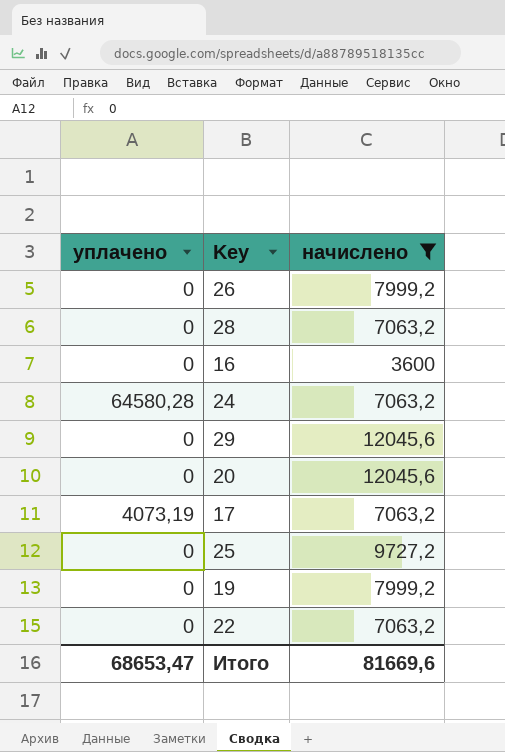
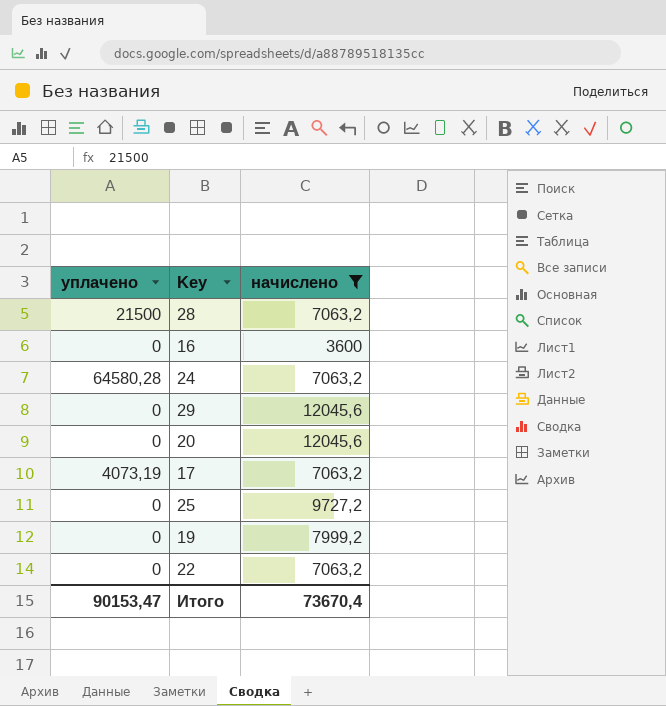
row 26: 0 | 7999,2 -> none
28 | уплачено: 0 -> 21500
Итого | уплачено: 68653,47 -> 90153,47
Итого | начислено: 81669,6 -> 73670,4

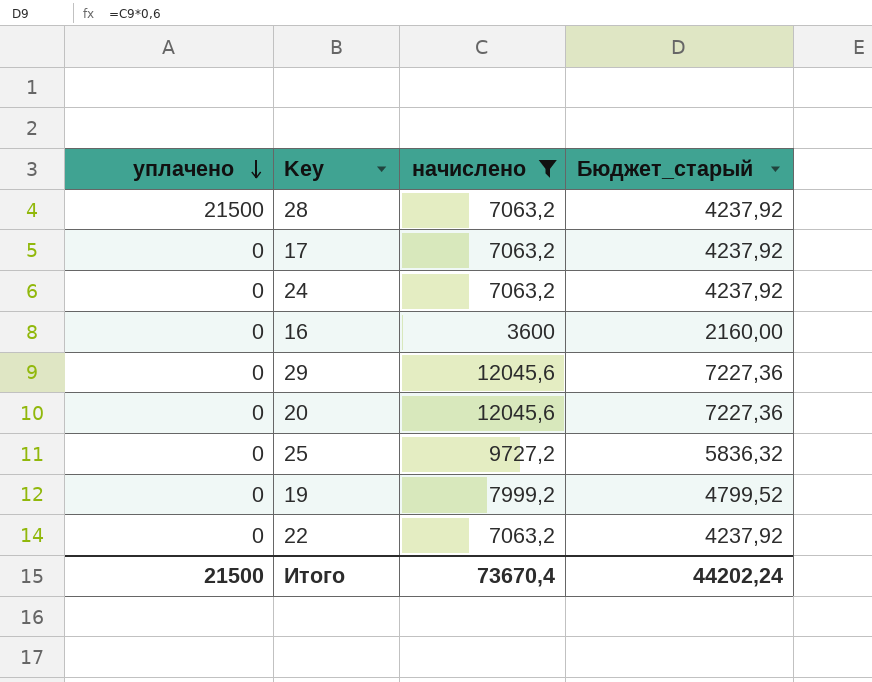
row order: none -> уплачено descending
column Бюджет_старый | formula: none -> [начислено] * 0,6
17 | уплачено: 4073,19 -> 0
24 | уплачено: 64580,28 -> 0
Итого | уплачено: 90153,47 -> 21500

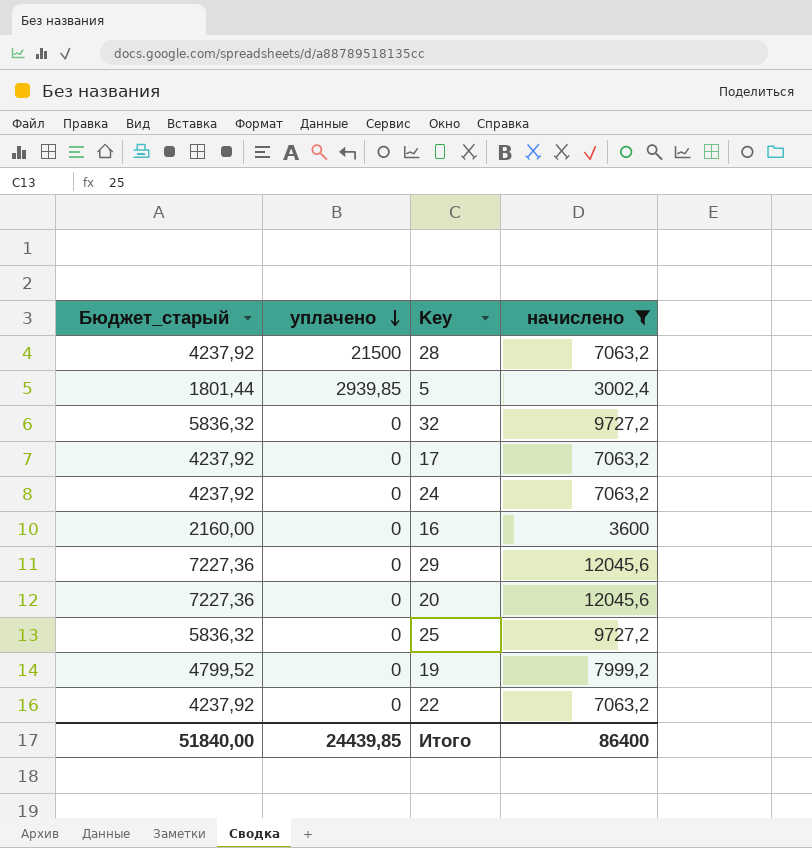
column Бюджет_старый | position: 4 -> 1
row 5: none -> 1801,44 | 2939,85 | 3002,4
row 32: none -> 5836,32 | 0 | 9727,2
Итого | Бюджет_старый: 44202,24 -> 51840,00
Итого | уплачено: 21500 -> 24439,85
Итого | начислено: 73670,4 -> 86400

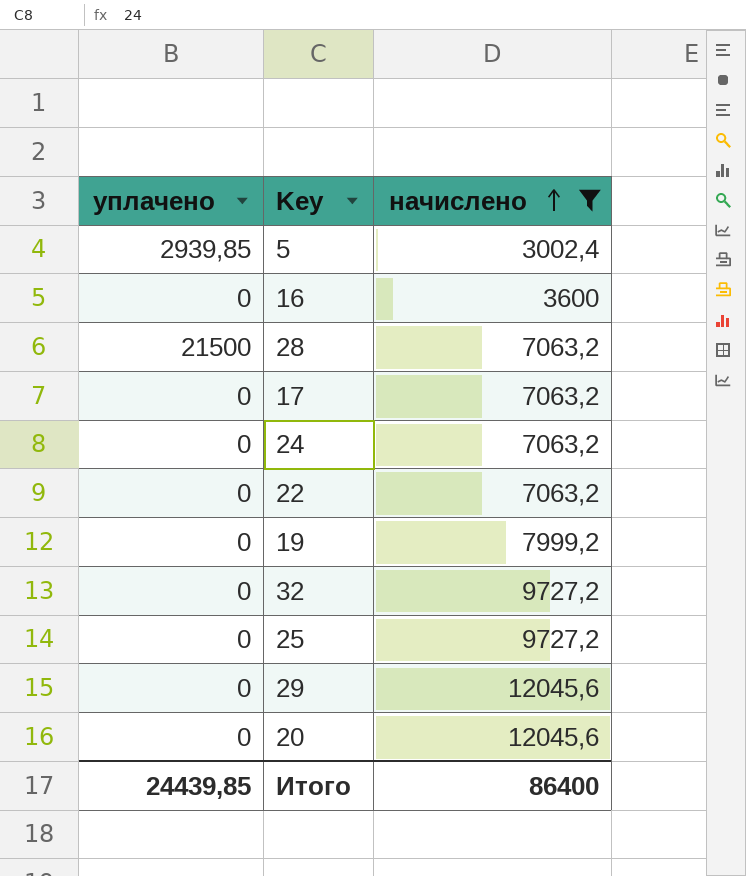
row order: уплачено descending -> начислено ascending
column Бюджет_старый | formula: [начислено] * 0,6 -> none

